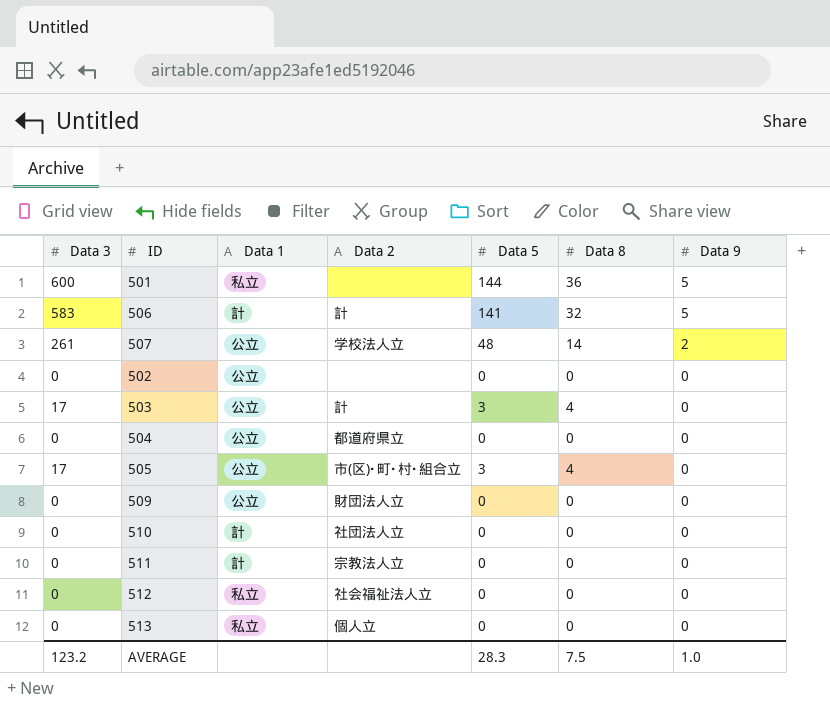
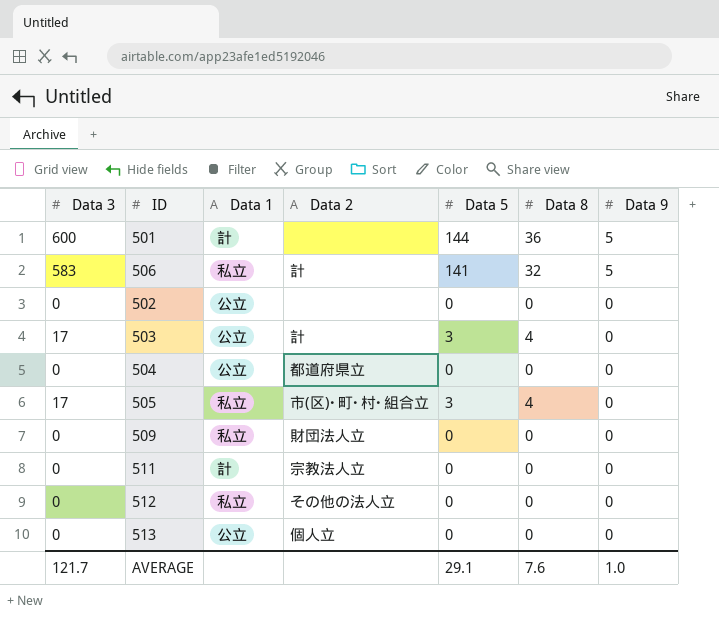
row 507: 261 | 公立 | 学校法人立 | 48 | 14 | 2 -> none
row 510: 0 | 計 | 社団法人立 | 0 | 0 | 0 -> none
501 | Data 1: 私立 -> 計
506 | Data 1: 計 -> 私立
505 | Data 1: 公立 -> 私立
509 | Data 1: 公立 -> 私立
512 | Data 2: 社会福祉法人立 -> その他の法人立
513 | Data 1: 私立 -> 公立
AVERAGE | Data 3: 123.2 -> 121.7
AVERAGE | Data 5: 28.3 -> 29.1
AVERAGE | Data 8: 7.5 -> 7.6

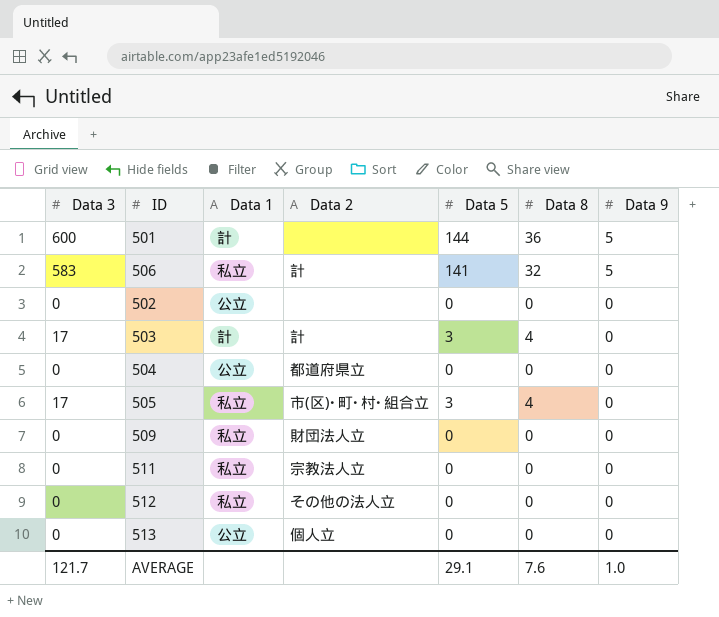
503 | Data 1: 公立 -> 計
511 | Data 1: 計 -> 私立

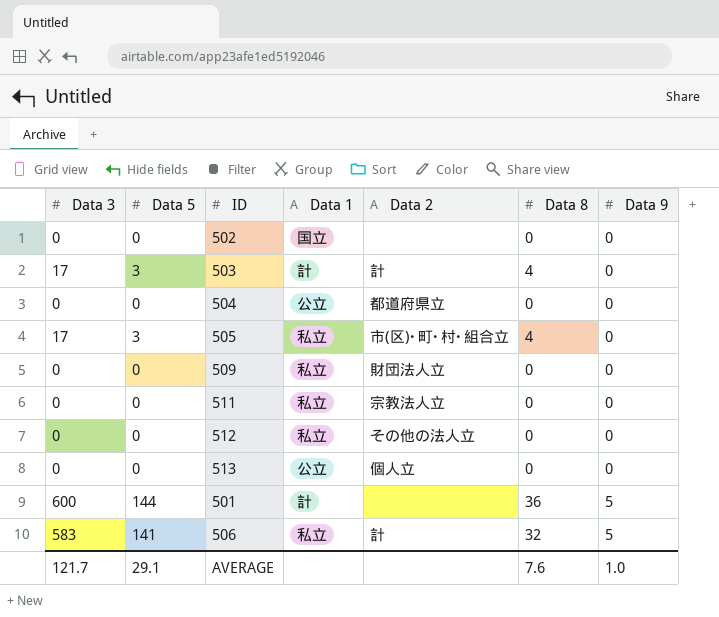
row order: Data 9 descending -> Data 9 ascending
column Data 5 | position: 5 -> 2
502 | Data 1: 公立 -> 国立

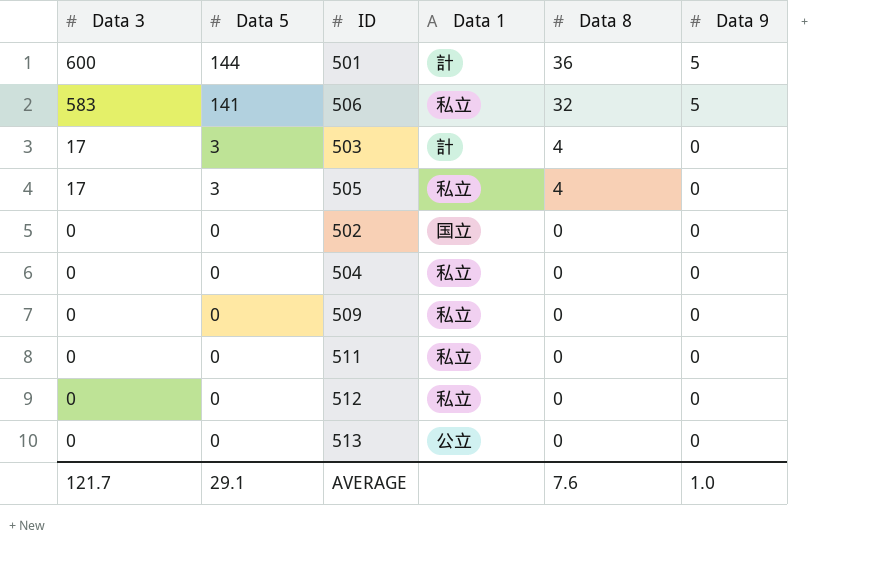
row order: Data 9 ascending -> Data 3 descending
column Data 2 | position: 5 -> none
504 | Data 1: 公立 -> 私立

